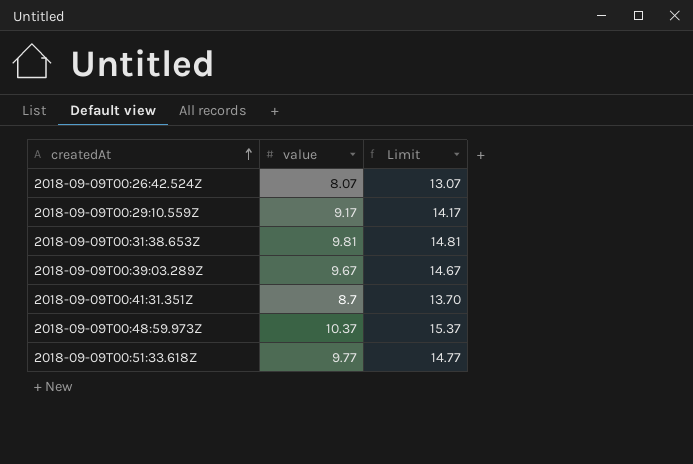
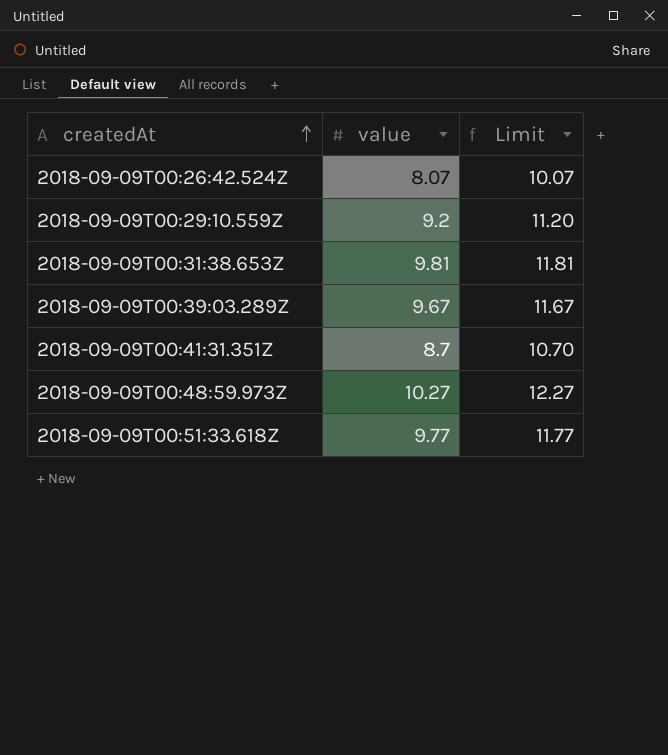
column Limit | formula: [value] + 5 -> [value] + 2
2018-09-09T00:29:10.559Z | value: 9.17 -> 9.2
2018-09-09T00:48:59.973Z | value: 10.37 -> 10.27

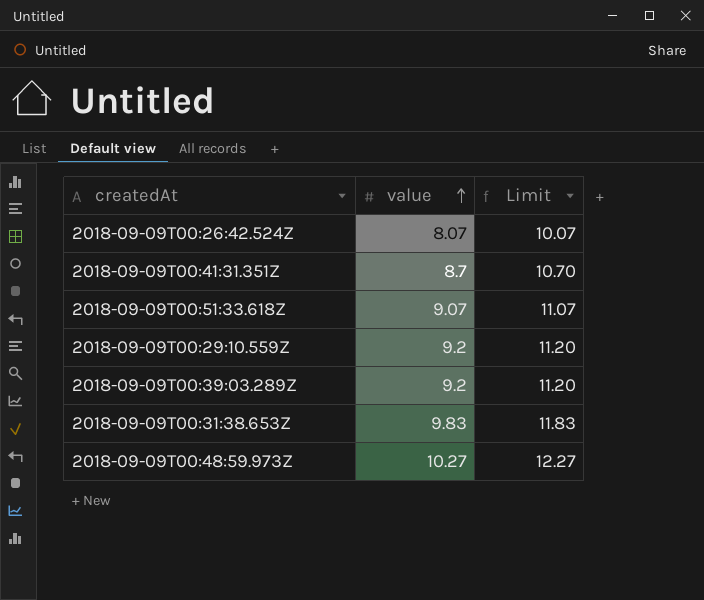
row order: createdAt ascending -> value ascending
2018-09-09T00:51:33.618Z | value: 9.77 -> 9.07
2018-09-09T00:51:33.618Z | Limit: 11.77 -> 11.07
2018-09-09T00:39:03.289Z | value: 9.67 -> 9.2
2018-09-09T00:39:03.289Z | Limit: 11.67 -> 11.20
2018-09-09T00:31:38.653Z | value: 9.81 -> 9.83
2018-09-09T00:31:38.653Z | Limit: 11.81 -> 11.83

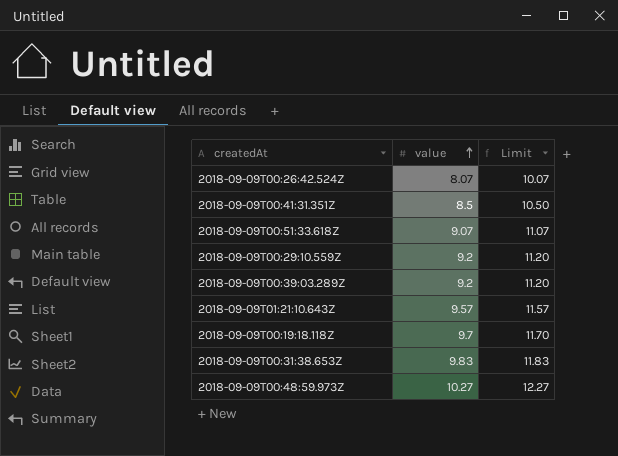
2018-09-09T00:41:31.351Z | value: 8.7 -> 8.5
2018-09-09T00:41:31.351Z | Limit: 10.70 -> 10.50
row 2018-09-09T01:21:10.643Z: none -> 9.57 | 11.57
row 2018-09-09T00:19:18.118Z: none -> 9.7 | 11.70

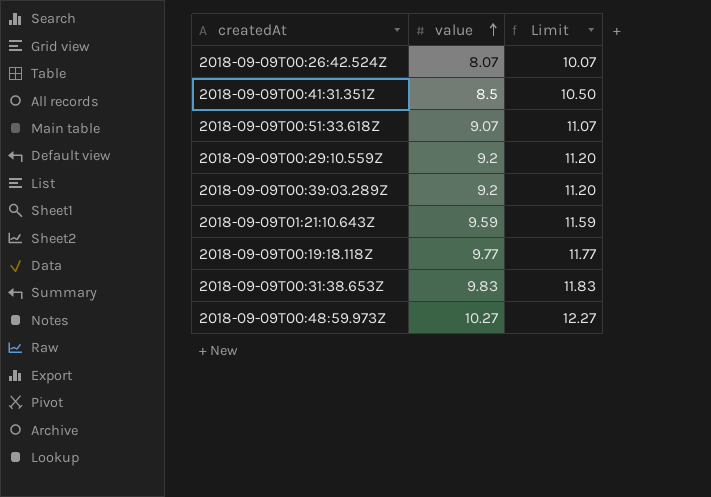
2018-09-09T01:21:10.643Z | value: 9.57 -> 9.59
2018-09-09T01:21:10.643Z | Limit: 11.57 -> 11.59
2018-09-09T00:19:18.118Z | value: 9.7 -> 9.77
2018-09-09T00:19:18.118Z | Limit: 11.70 -> 11.77

